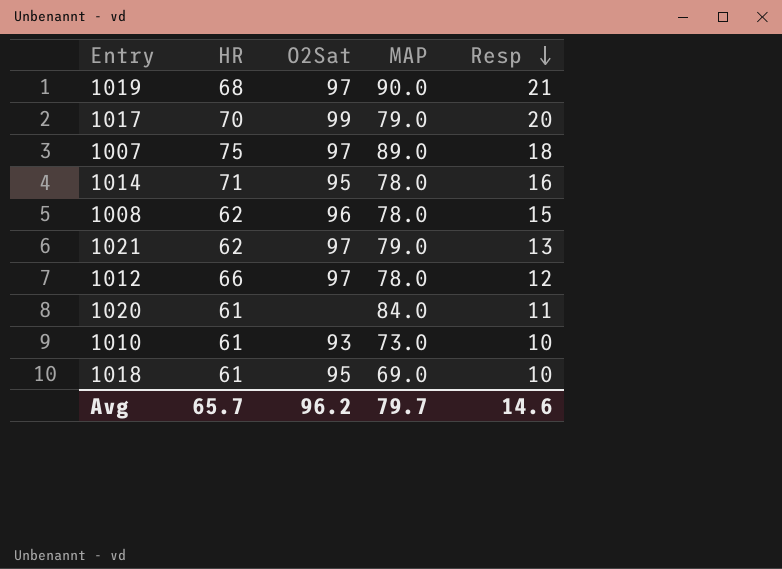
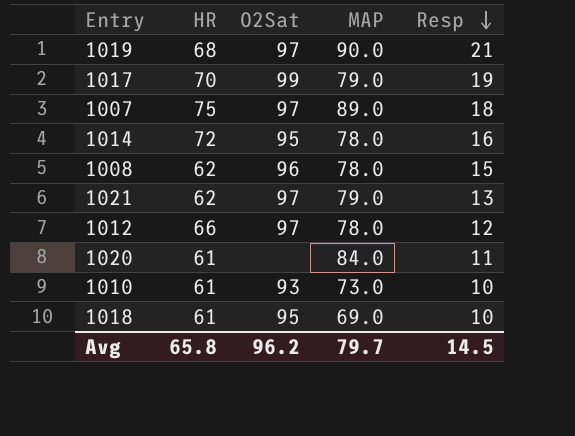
1017 | Resp: 20 -> 19
1014 | HR: 71 -> 72
Avg | HR: 65.7 -> 65.8
Avg | Resp: 14.6 -> 14.5

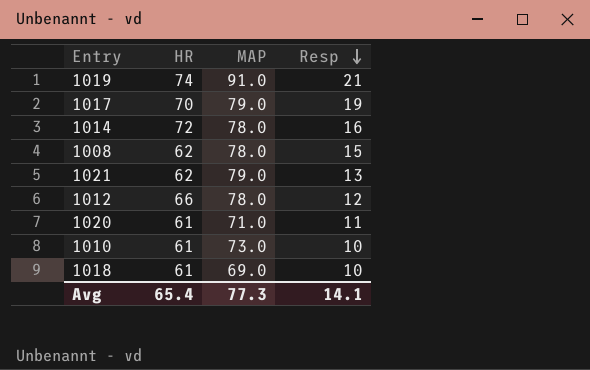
column O2Sat | position: 3 -> none
row 1007: 75 | 97 | 89.0 | 18 -> none
1019 | HR: 68 -> 74
1019 | MAP: 90.0 -> 91.0
1020 | MAP: 84.0 -> 71.0
Avg | HR: 65.8 -> 65.4
Avg | MAP: 79.7 -> 77.3
Avg | Resp: 14.5 -> 14.1

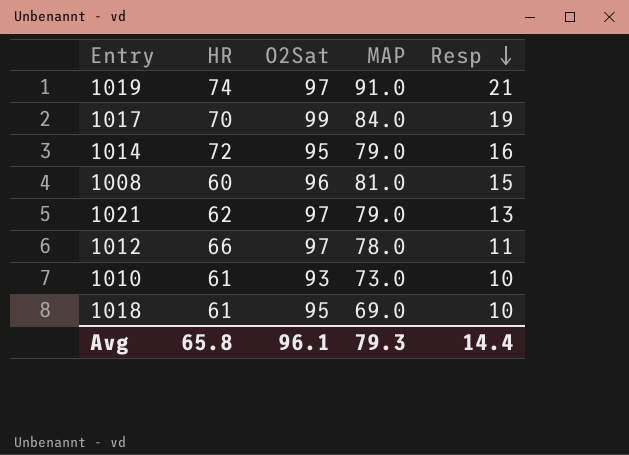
column O2Sat | position: none -> 3
row 1020: 61 | 71.0 | 11 -> none
1017 | MAP: 79.0 -> 84.0
1014 | MAP: 78.0 -> 79.0
1008 | HR: 62 -> 60
1008 | MAP: 78.0 -> 81.0
1012 | Resp: 12 -> 11
Avg | HR: 65.4 -> 65.8
Avg | MAP: 77.3 -> 79.3
Avg | Resp: 14.1 -> 14.4

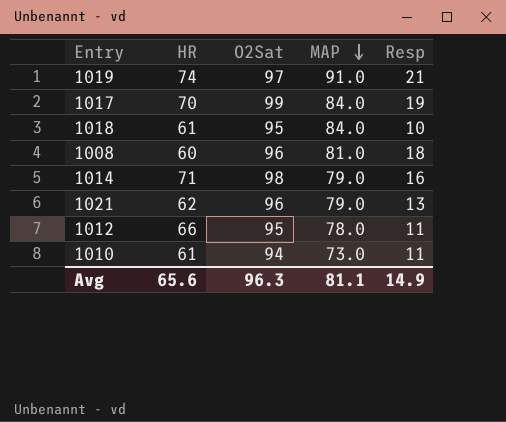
row order: Resp descending -> MAP descending
1018 | MAP: 69.0 -> 84.0
1008 | Resp: 15 -> 18
1014 | HR: 72 -> 71
1014 | O2Sat: 95 -> 98
1021 | O2Sat: 97 -> 96
1012 | O2Sat: 97 -> 95
1010 | O2Sat: 93 -> 94
1010 | Resp: 10 -> 11
Avg | HR: 65.8 -> 65.6
Avg | O2Sat: 96.1 -> 96.3
Avg | MAP: 79.3 -> 81.1
Avg | Resp: 14.4 -> 14.9

